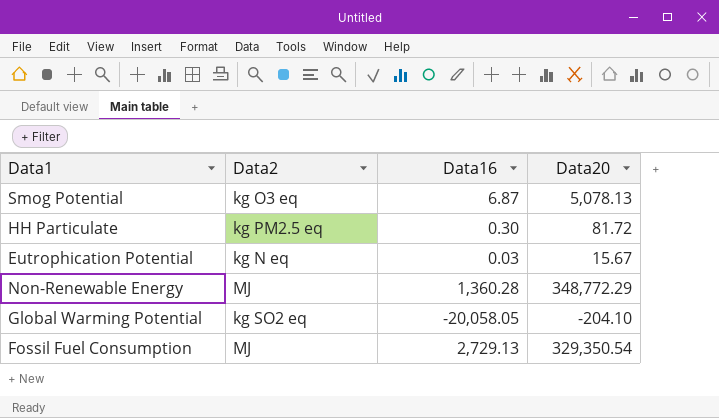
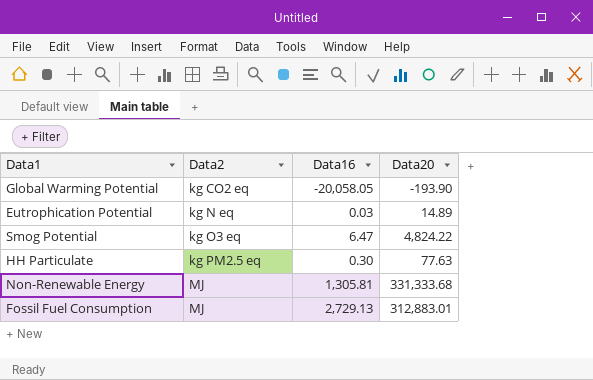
row order: none -> Data2 ascending
Global Warming Potential | Data2: kg SO2 eq -> kg CO2 eq
Global Warming Potential | Data20: -204.10 -> -193.90
Eutrophication Potential | Data20: 15.67 -> 14.89
Smog Potential | Data16: 6.87 -> 6.47
Smog Potential | Data20: 5,078.13 -> 4,824.22
HH Particulate | Data20: 81.72 -> 77.63
Non-Renewable Energy | Data16: 1,360.28 -> 1,305.81
Non-Renewable Energy | Data20: 348,772.29 -> 331,333.68
Fossil Fuel Consumption | Data20: 329,350.54 -> 312,883.01

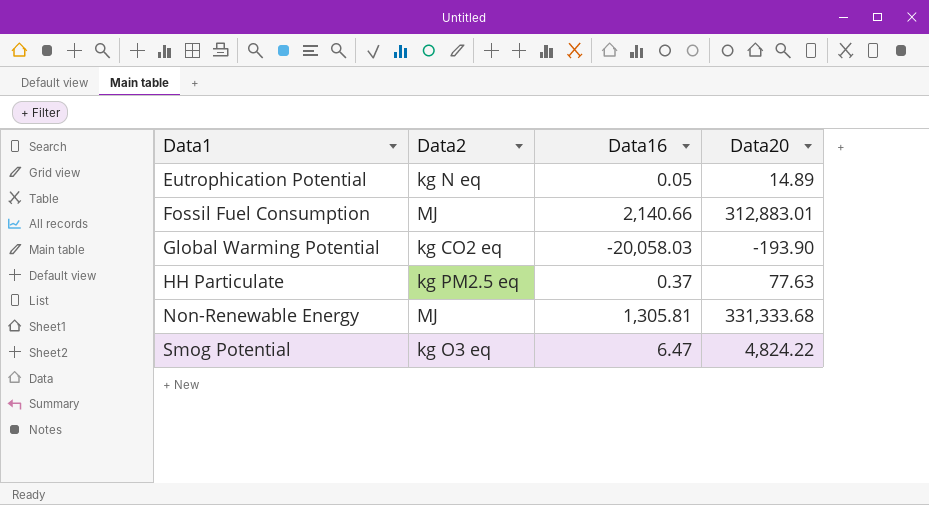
row order: Data2 ascending -> Data1 ascending
Eutrophication Potential | Data16: 0.03 -> 0.05
Fossil Fuel Consumption | Data16: 2,729.13 -> 2,140.66
Global Warming Potential | Data16: -20,058.05 -> -20,058.03
HH Particulate | Data16: 0.30 -> 0.37

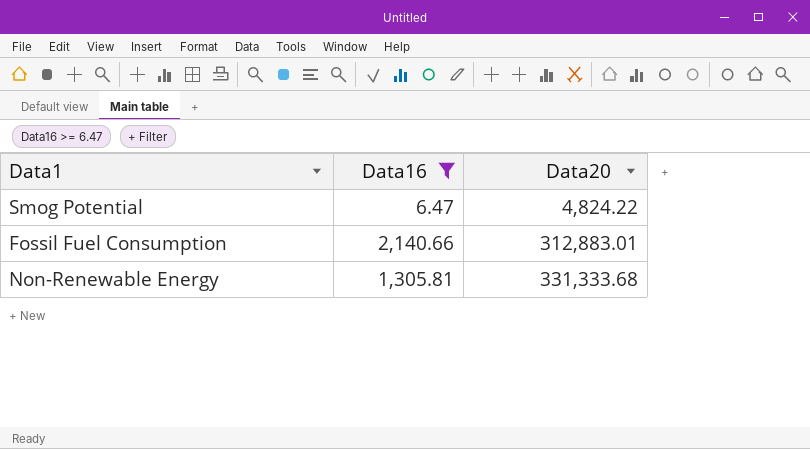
filter: none -> Data16 >= 6.47
row order: Data1 ascending -> Data20 ascending
column Data2 | position: 2 -> none

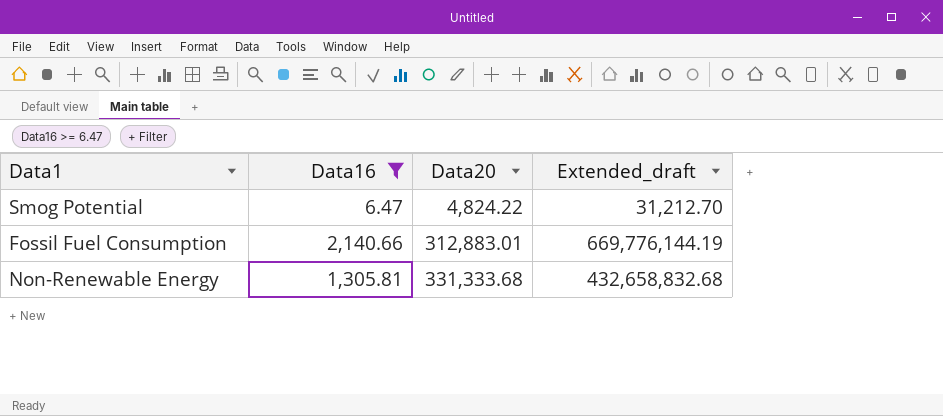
column Extended_draft | formula: none -> [Data16] * [Data20]

